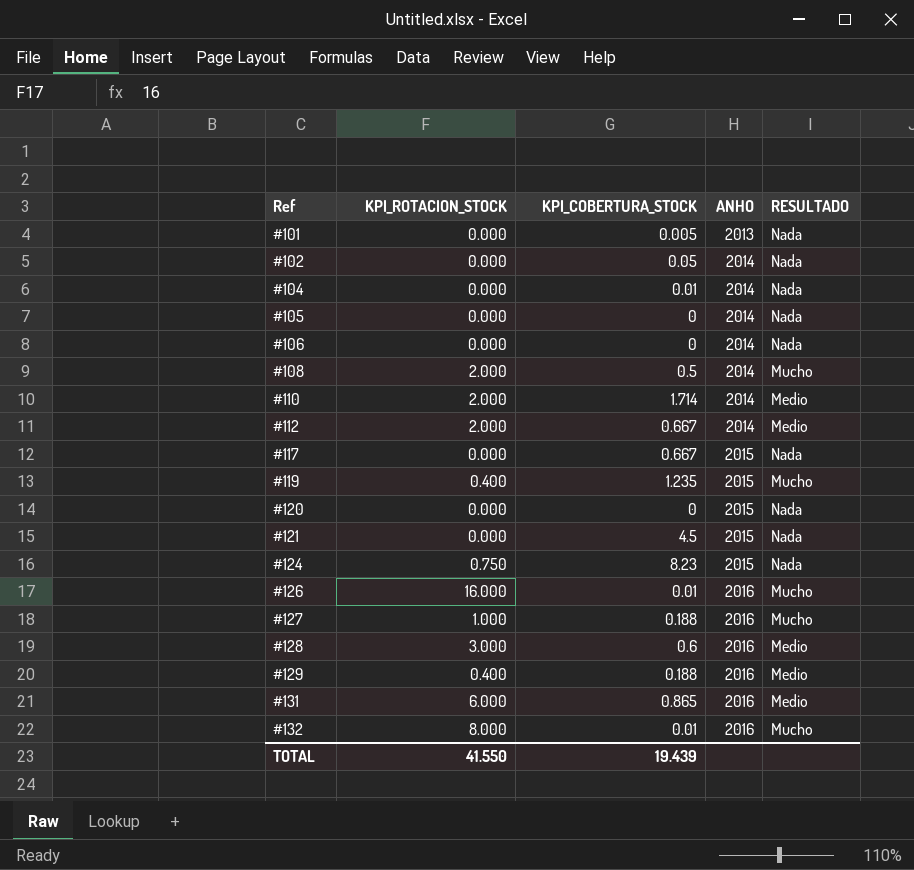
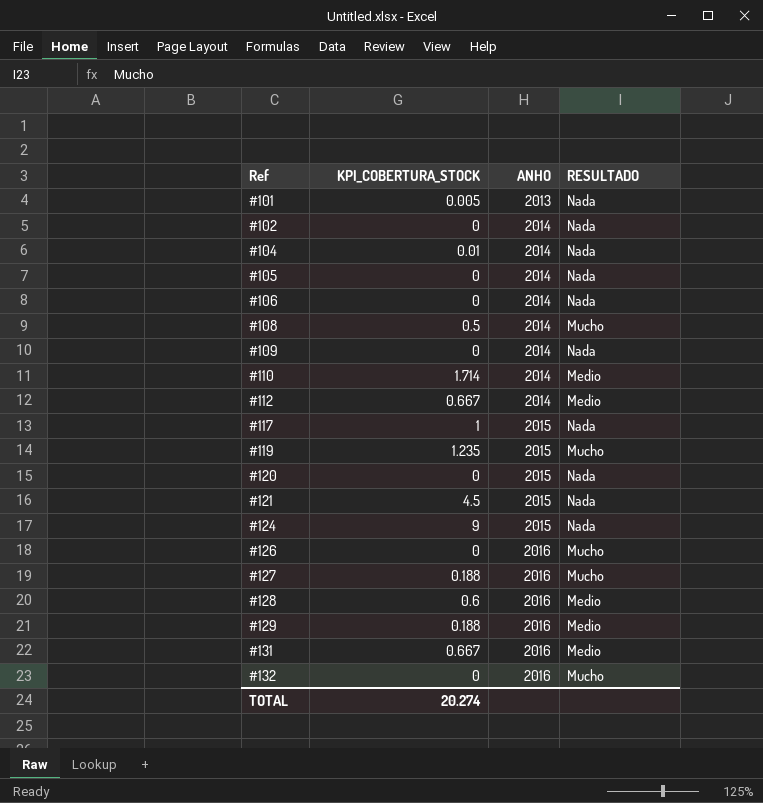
column KPI_ROTACION_STOCK | position: 2 -> none
#102 | KPI_COBERTURA_STOCK: 0.05 -> 0
row #109: none -> 0 | 2014 | Nada
#117 | KPI_COBERTURA_STOCK: 0.667 -> 1
#124 | KPI_COBERTURA_STOCK: 8.23 -> 9
#126 | KPI_COBERTURA_STOCK: 0.01 -> 0
#131 | KPI_COBERTURA_STOCK: 0.865 -> 0.667
#132 | KPI_COBERTURA_STOCK: 0.01 -> 0
TOTAL | KPI_COBERTURA_STOCK: 19.439 -> 20.274

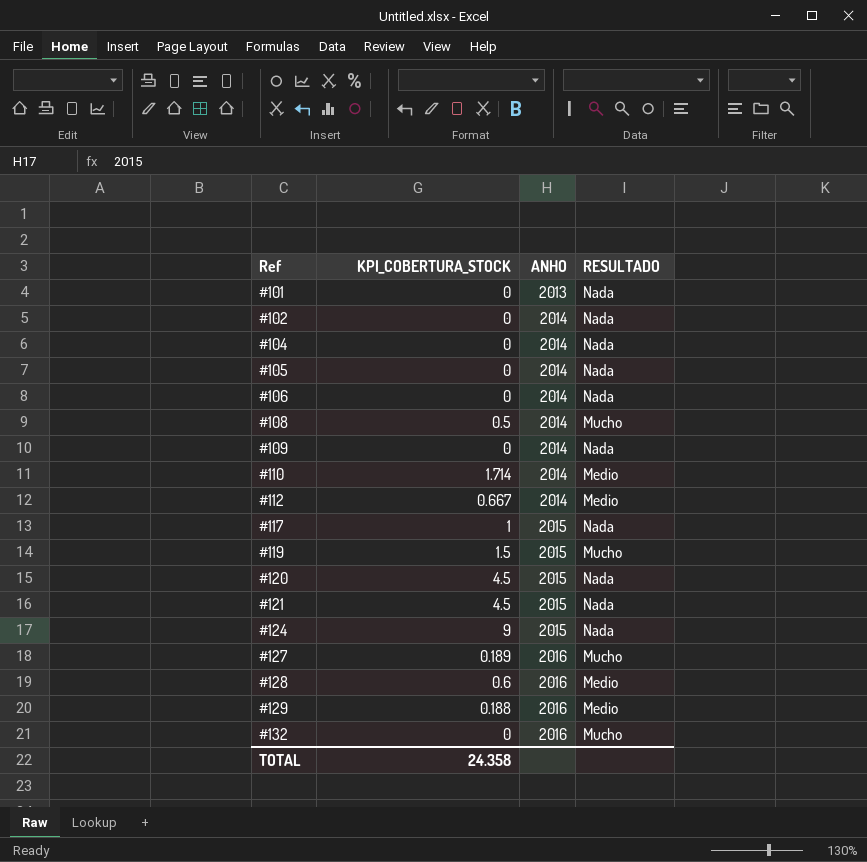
row #126: 0 | 2016 | Mucho -> none
row #131: 0.667 | 2016 | Medio -> none
#101 | KPI_COBERTURA_STOCK: 0.005 -> 0
#104 | KPI_COBERTURA_STOCK: 0.01 -> 0
#119 | KPI_COBERTURA_STOCK: 1.235 -> 1.5
#120 | KPI_COBERTURA_STOCK: 0 -> 4.5
#127 | KPI_COBERTURA_STOCK: 0.188 -> 0.189
TOTAL | KPI_COBERTURA_STOCK: 20.274 -> 24.358

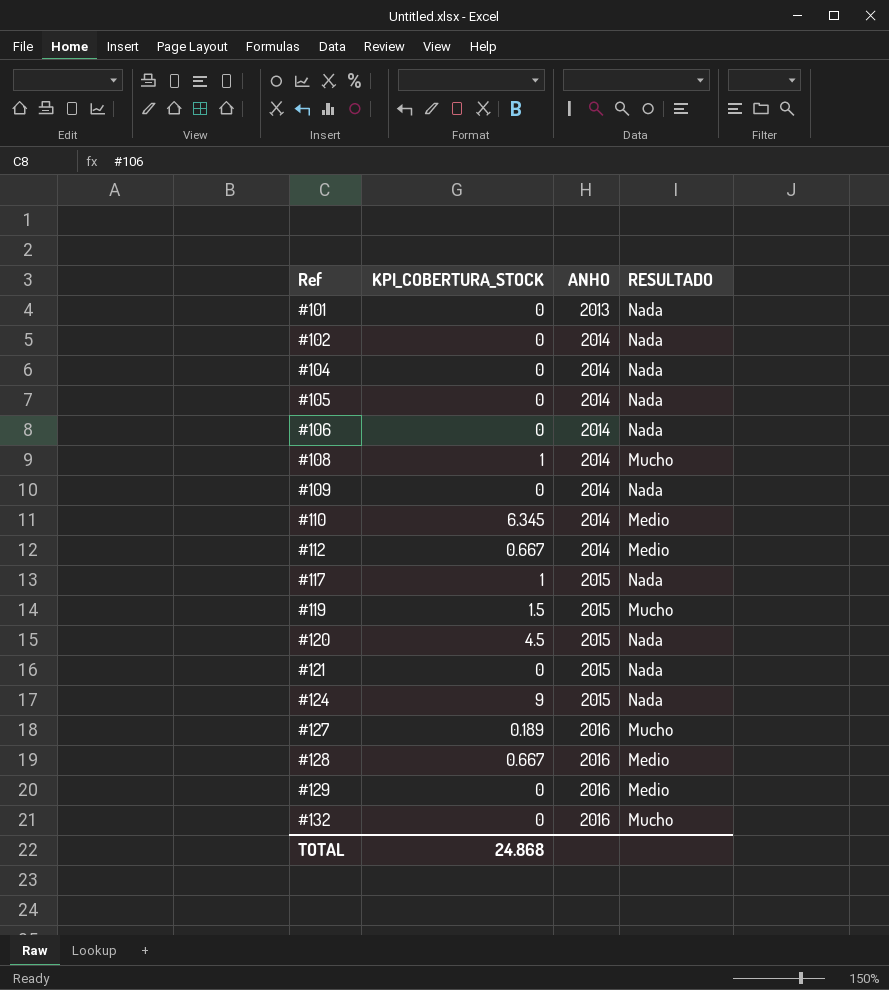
#108 | KPI_COBERTURA_STOCK: 0.5 -> 1
#110 | KPI_COBERTURA_STOCK: 1.714 -> 6.345
#121 | KPI_COBERTURA_STOCK: 4.5 -> 0
#128 | KPI_COBERTURA_STOCK: 0.6 -> 0.667
#129 | KPI_COBERTURA_STOCK: 0.188 -> 0
TOTAL | KPI_COBERTURA_STOCK: 24.358 -> 24.868

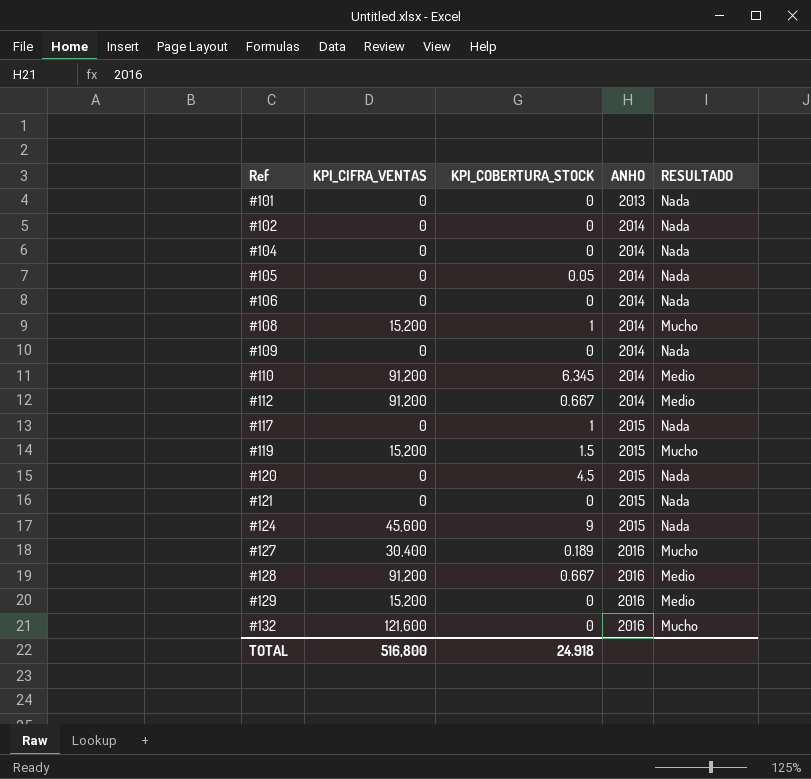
column KPI_CIFRA_VENTAS | position: none -> 2
#105 | KPI_COBERTURA_STOCK: 0 -> 0.05
TOTAL | KPI_COBERTURA_STOCK: 24.868 -> 24.918

